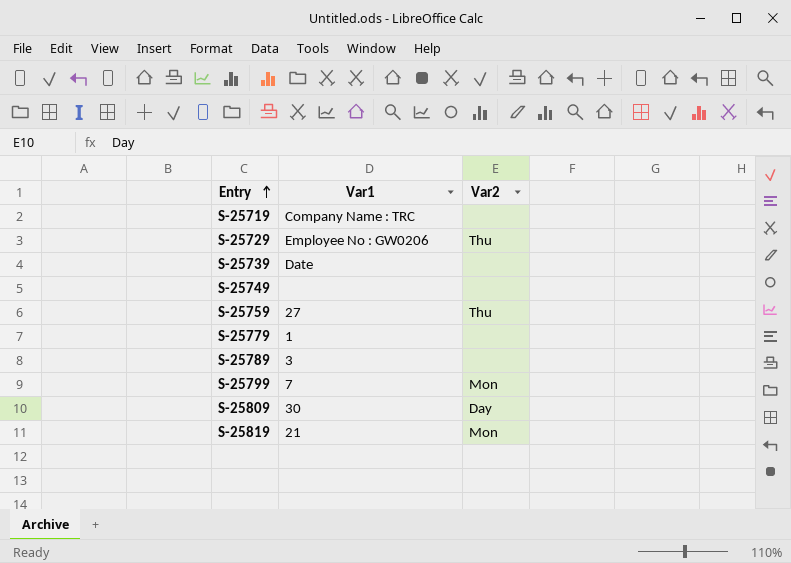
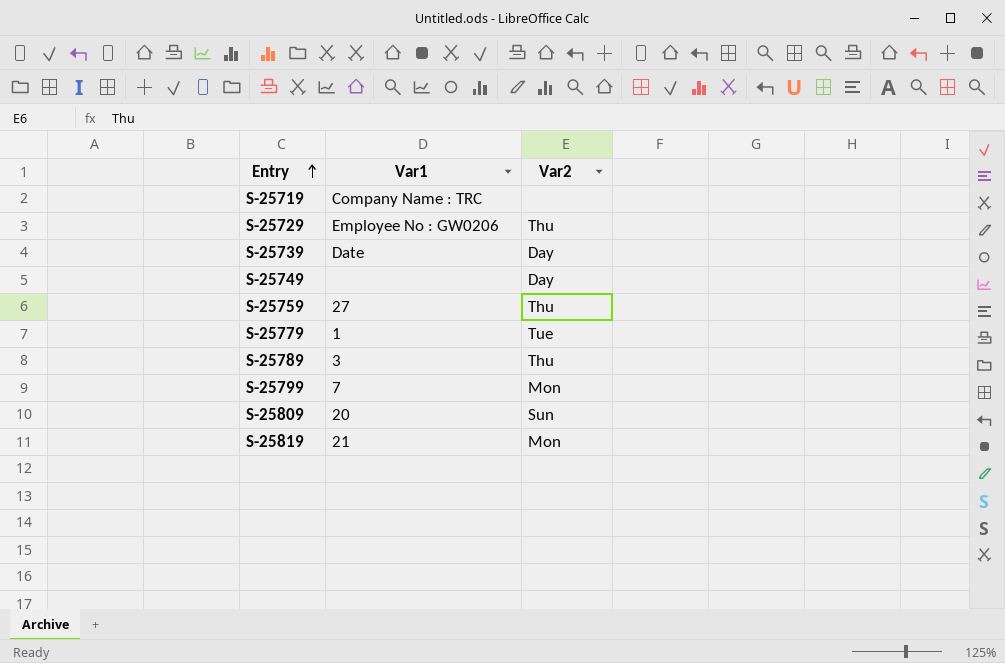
S-25739 | Var2: none -> Day
S-25749 | Var2: none -> Day
S-25779 | Var2: none -> Tue
S-25789 | Var2: none -> Thu
S-25809 | Var1: 30 -> 20
S-25809 | Var2: Day -> Sun

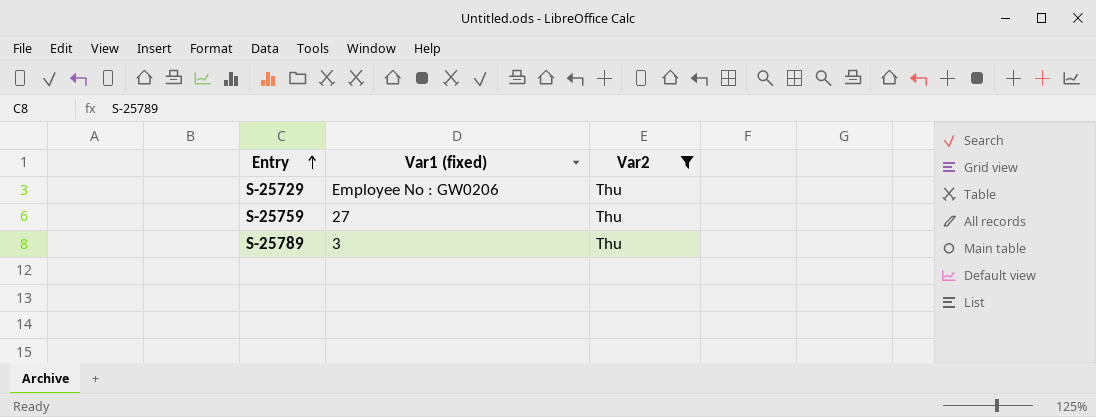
filter: none -> Var2 = Thu
column name: Var1 -> Var1 (fixed)

